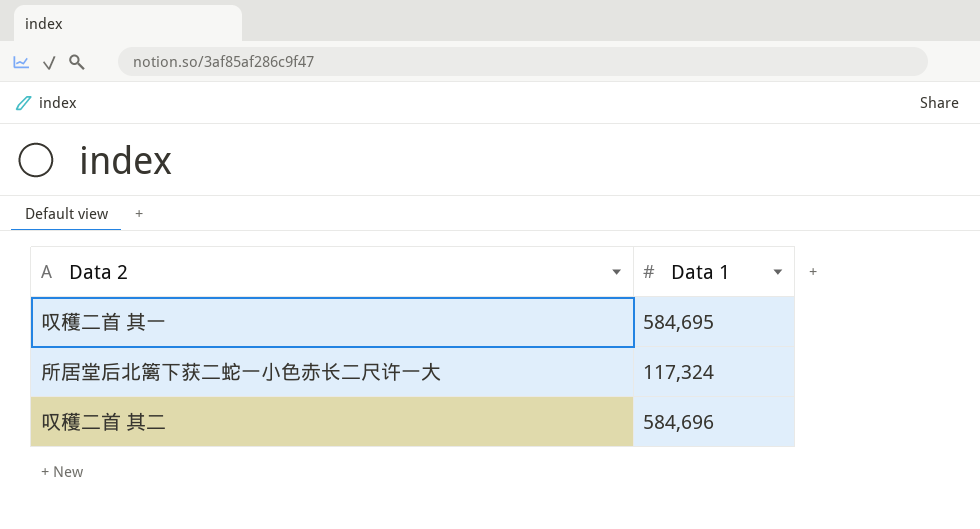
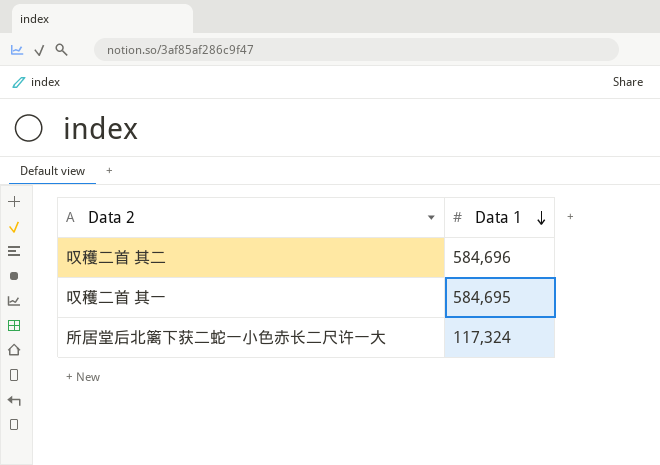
row order: none -> Data 1 descending

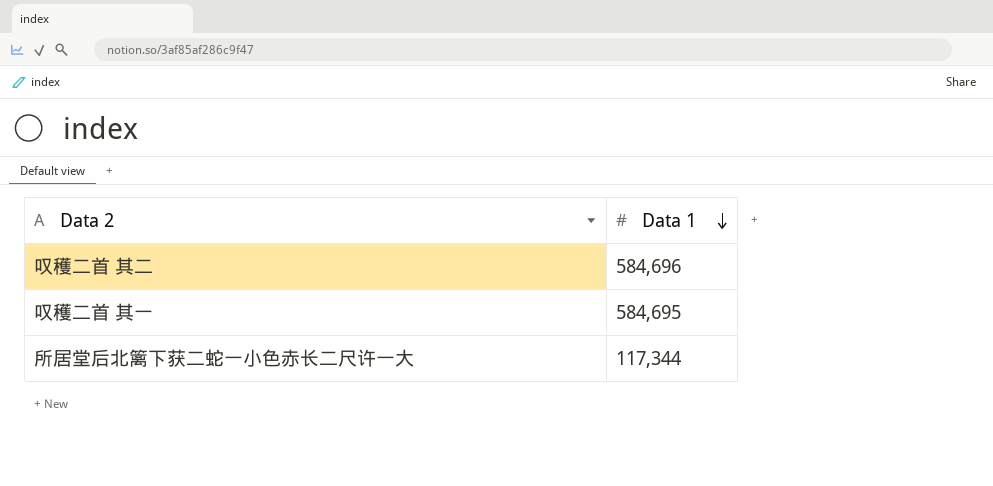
所居堂后北篱下获二蛇一小色赤长二尺许一大 | Data 1: 117,324 -> 117,344

